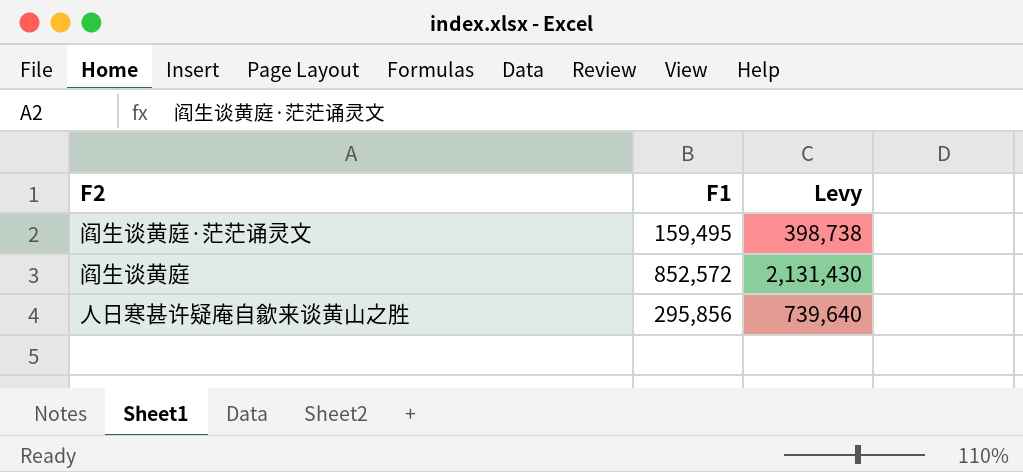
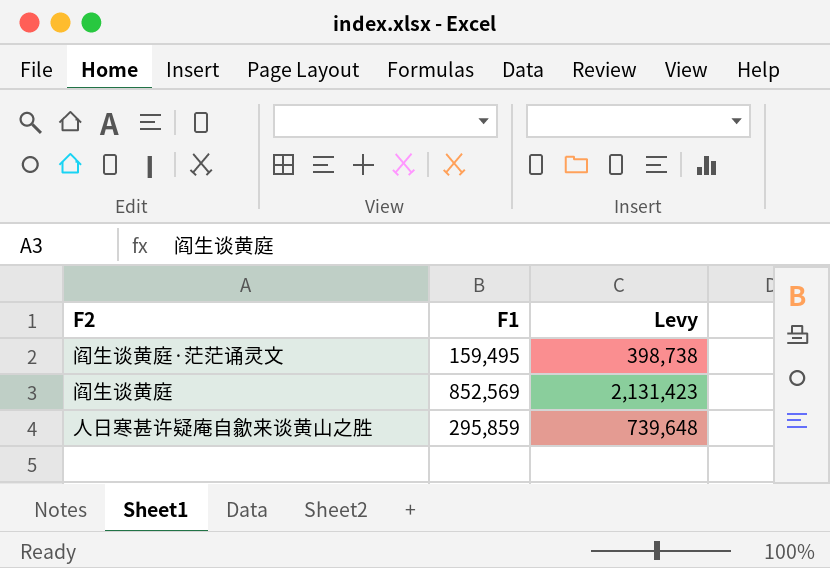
阎生谈黄庭 | F1: 852,572 -> 852,569
阎生谈黄庭 | Levy: 2,131,430 -> 2,131,423
人日寒甚许疑庵自歙来谈黄山之胜 | F1: 295,856 -> 295,859
人日寒甚许疑庵自歙来谈黄山之胜 | Levy: 739,640 -> 739,648

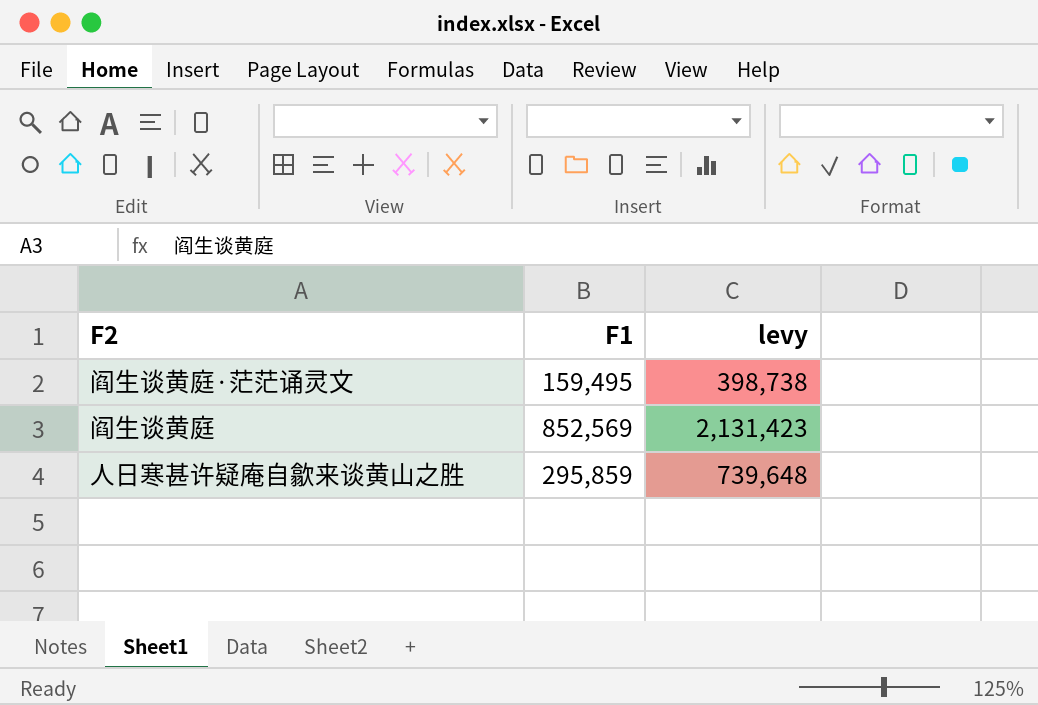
column name: Levy -> levy

